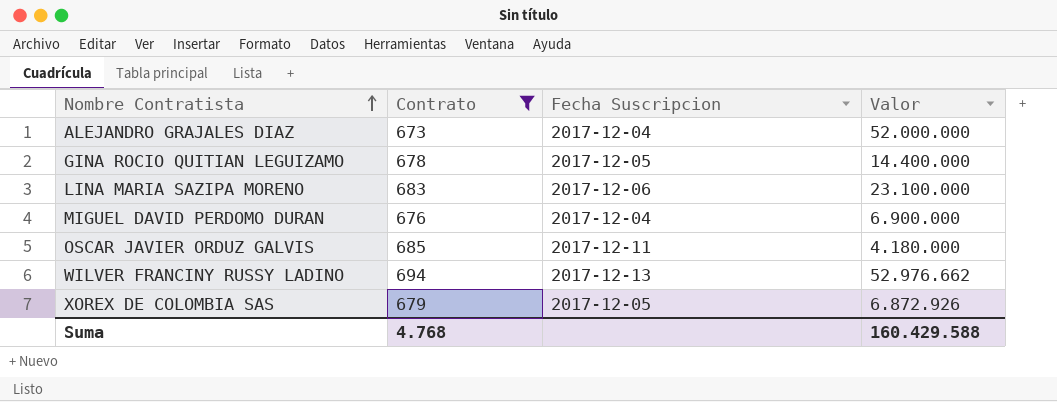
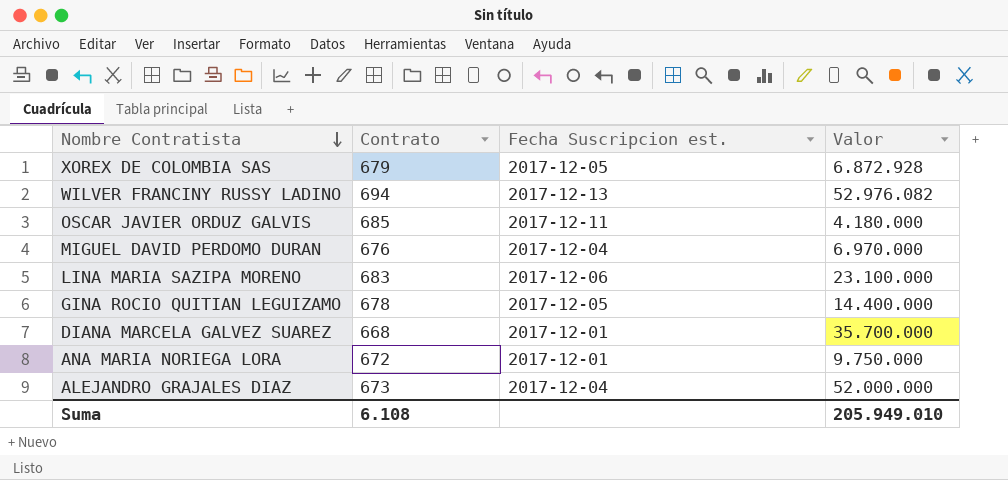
filter: Contrato >= 673 -> none
row order: Nombre Contratista ascending -> Nombre Contratista descending
column name: Fecha Suscripcion -> Fecha Suscripcion est.
XOREX DE COLOMBIA SAS | Valor: 6.872.926 -> 6.872.928
WILVER FRANCINY RUSSY LADINO | Valor: 52.976.662 -> 52.976.082
MIGUEL DAVID PERDOMO DURAN | Valor: 6.900.000 -> 6.970.000
Suma | Contrato: 4.768 -> 6.108
Suma | Valor: 160.429.588 -> 205.949.010

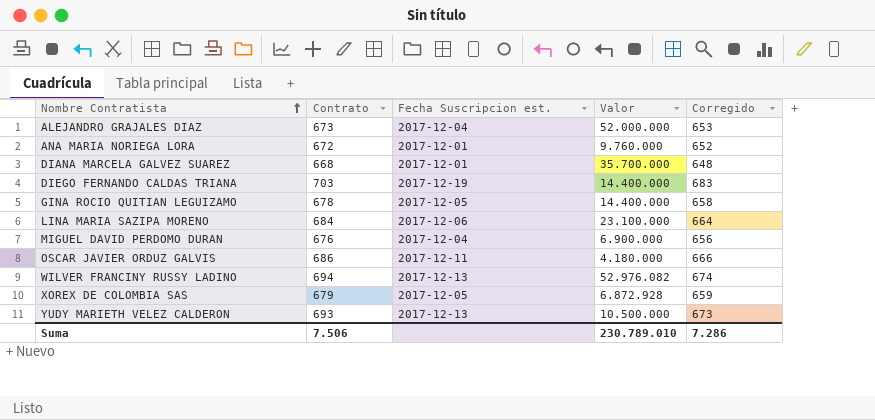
row order: Nombre Contratista descending -> Nombre Contratista ascending
column Corregido | formula: none -> [Contrato] - 20
ANA MARIA NORIEGA LORA | Valor: 9.750.000 -> 9.760.000
row DIEGO FERNANDO CALDAS TRIANA: none -> 703 | 2017-12-19 | 14.400.000 | 683
LINA MARIA SAZIPA MORENO | Contrato: 683 -> 684
MIGUEL DAVID PERDOMO DURAN | Valor: 6.970.000 -> 6.900.000
OSCAR JAVIER ORDUZ GALVIS | Contrato: 685 -> 686
row YUDY MARIETH VELEZ CALDERON: none -> 693 | 2017-12-13 | 10.500.000 | 673
Suma | Contrato: 6.108 -> 7.506
Suma | Valor: 205.949.010 -> 230.789.010

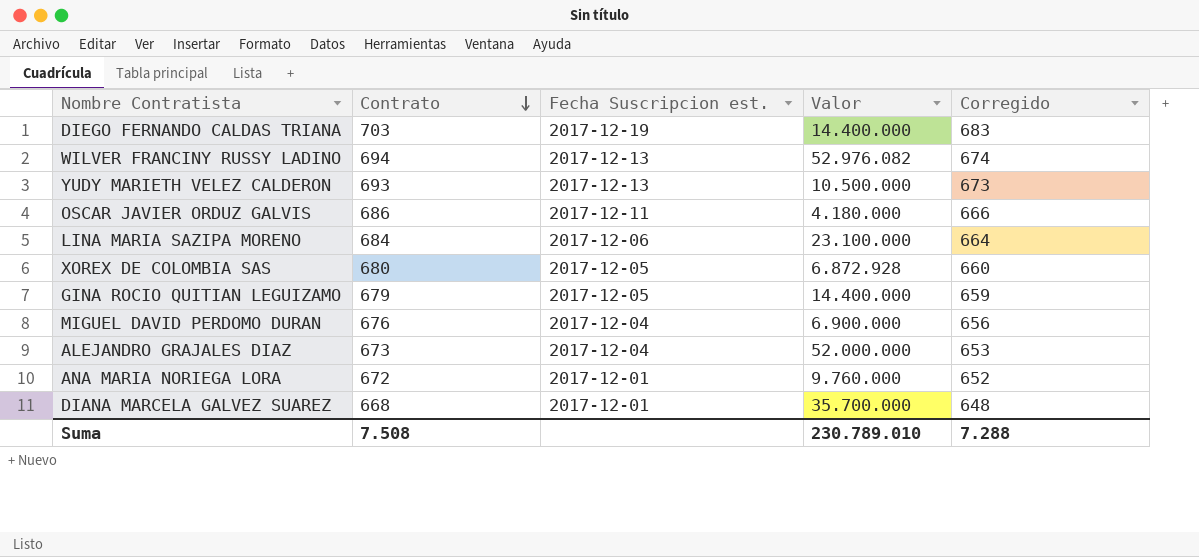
row order: Nombre Contratista ascending -> Contrato descending
XOREX DE COLOMBIA SAS | Contrato: 679 -> 680
XOREX DE COLOMBIA SAS | Corregido: 659 -> 660
GINA ROCIO QUITIAN LEGUIZAMO | Contrato: 678 -> 679
GINA ROCIO QUITIAN LEGUIZAMO | Corregido: 658 -> 659
Suma | Contrato: 7.506 -> 7.508
Suma | Corregido: 7.286 -> 7.288

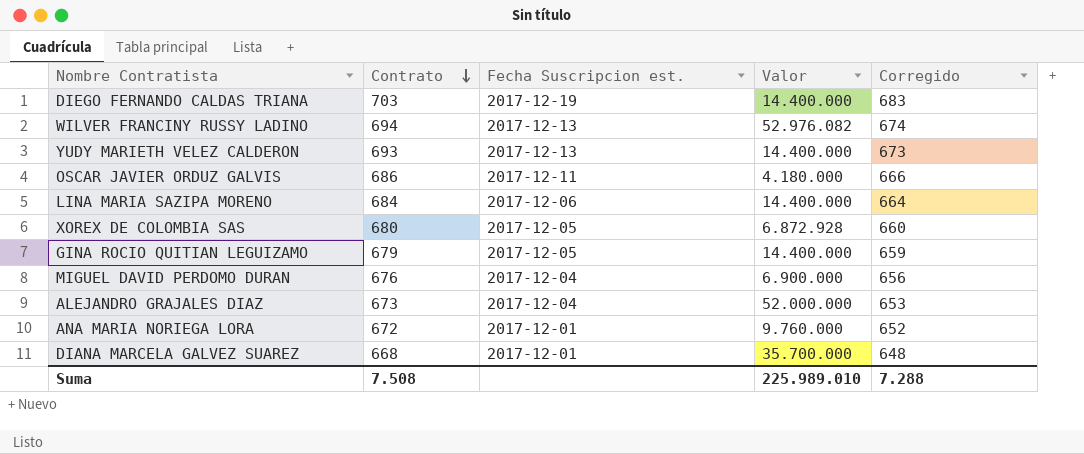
YUDY MARIETH VELEZ CALDERON | Valor: 10.500.000 -> 14.400.000
LINA MARIA SAZIPA MORENO | Valor: 23.100.000 -> 14.400.000
Suma | Valor: 230.789.010 -> 225.989.010

